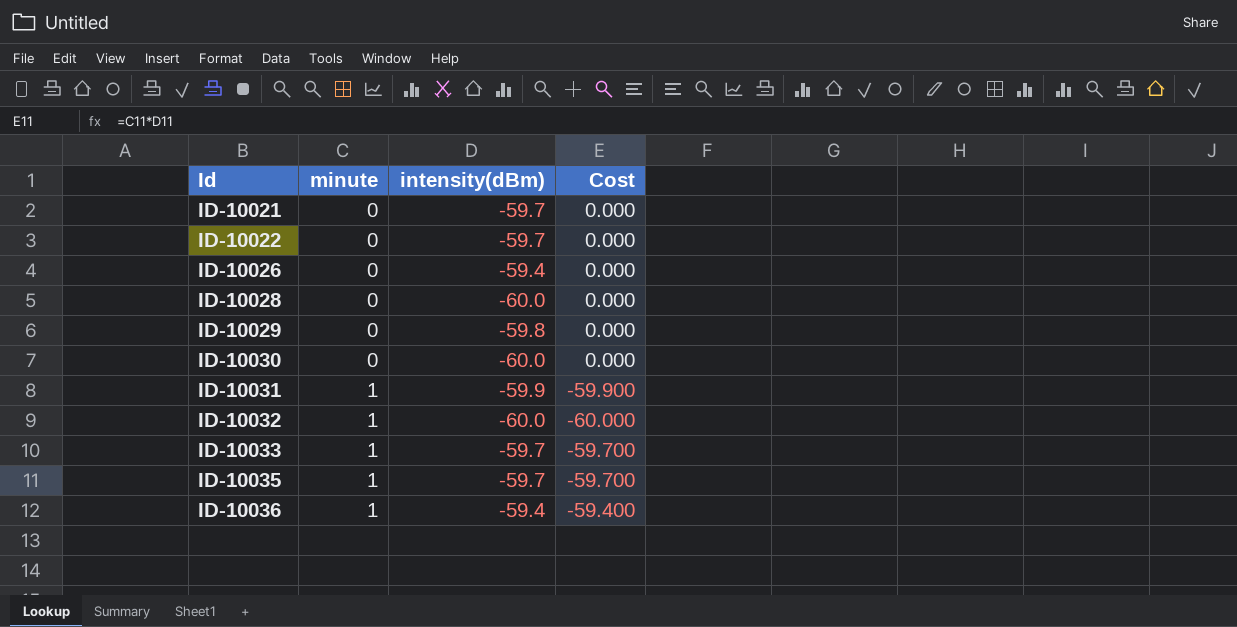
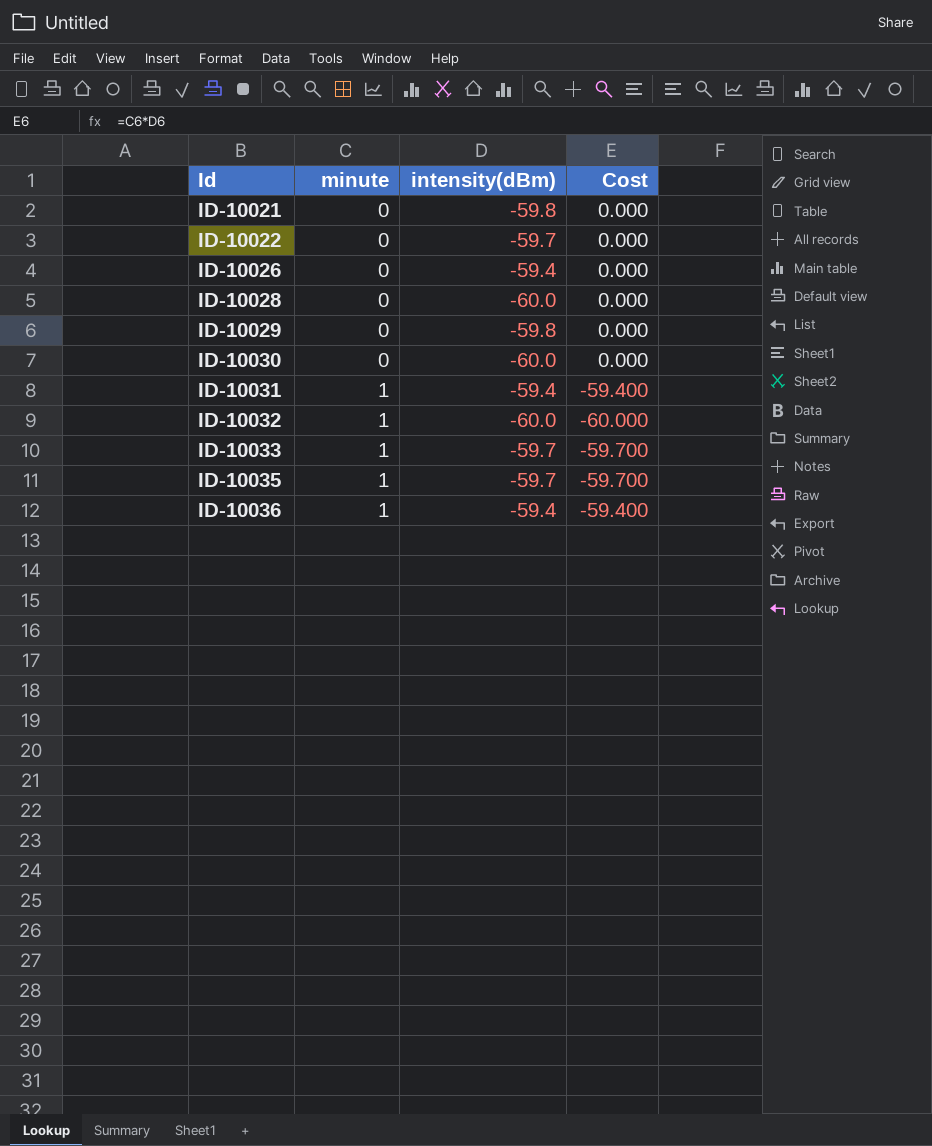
ID-10021 | intensity(dBm): -59.7 -> -59.8
ID-10031 | intensity(dBm): -59.9 -> -59.4
ID-10031 | Cost: -59.900 -> -59.400

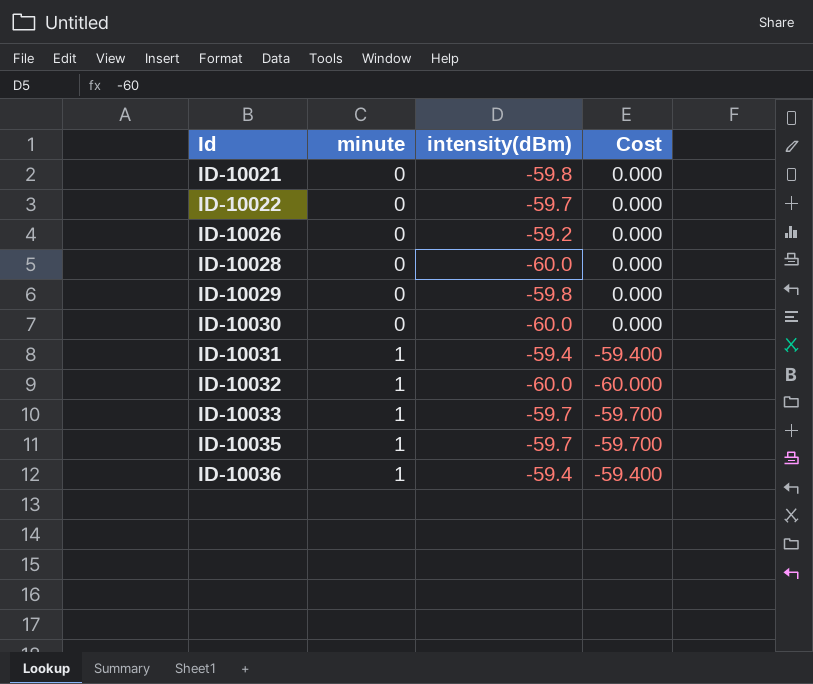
ID-10026 | intensity(dBm): -59.4 -> -59.2

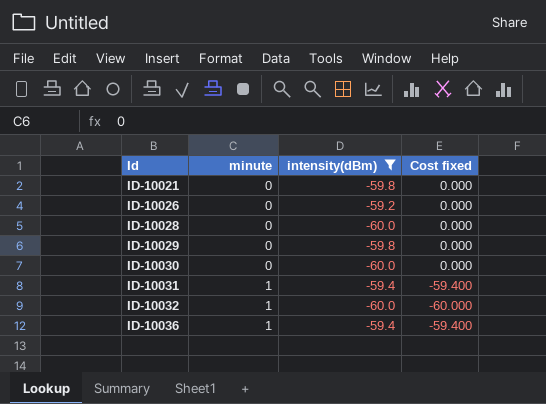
filter: none -> intensity(dBm) != -59.7
column name: Cost -> Cost fixed

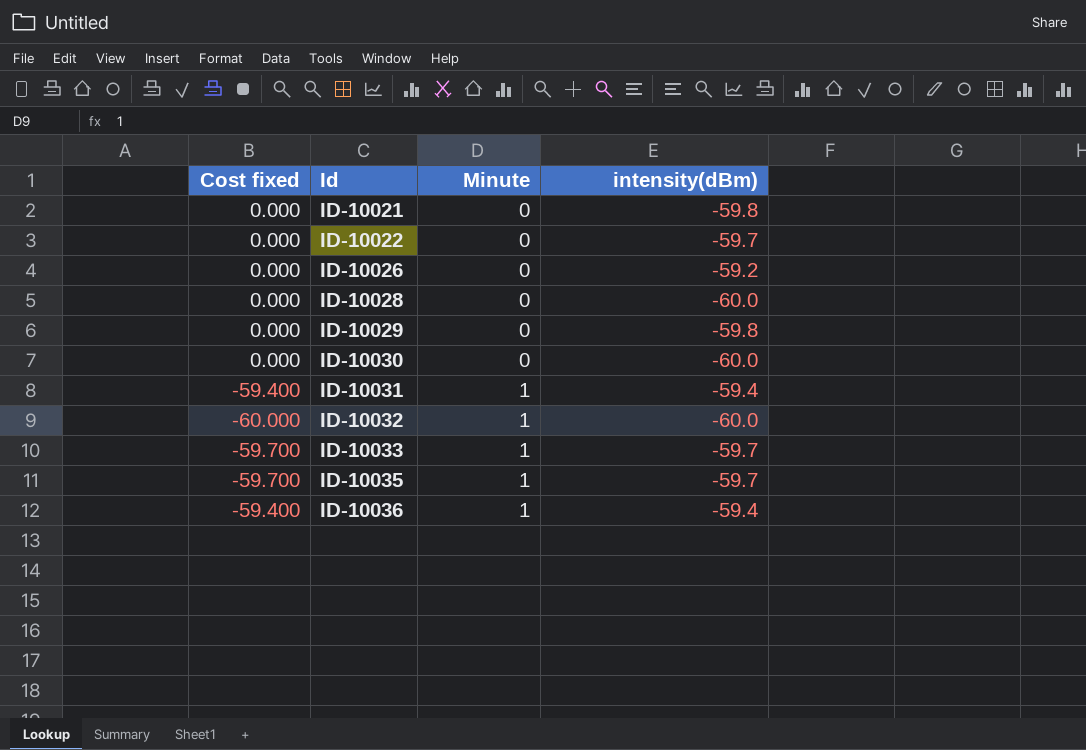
filter: intensity(dBm) != -59.7 -> none
column Cost fixed | position: 4 -> 1
column name: minute -> Minute

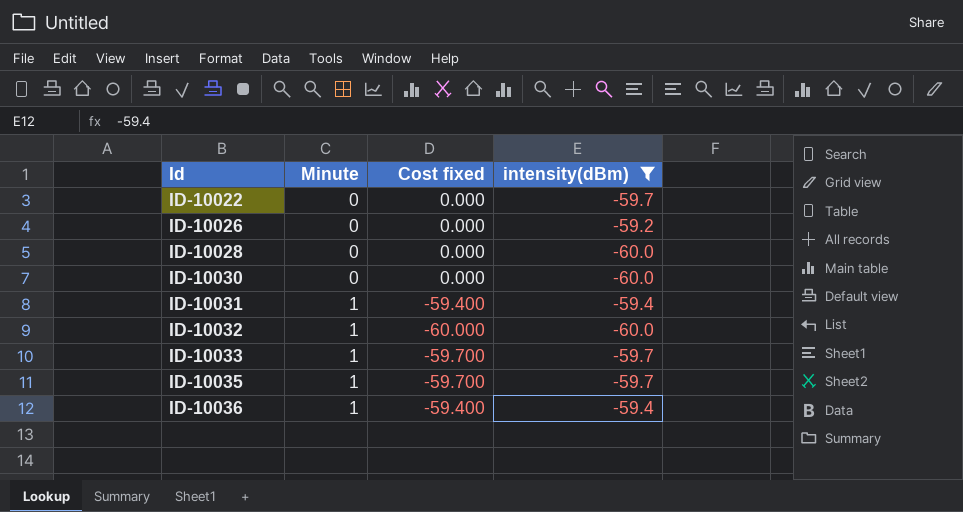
filter: none -> intensity(dBm) != -59.8
column Cost fixed | position: 1 -> 3

